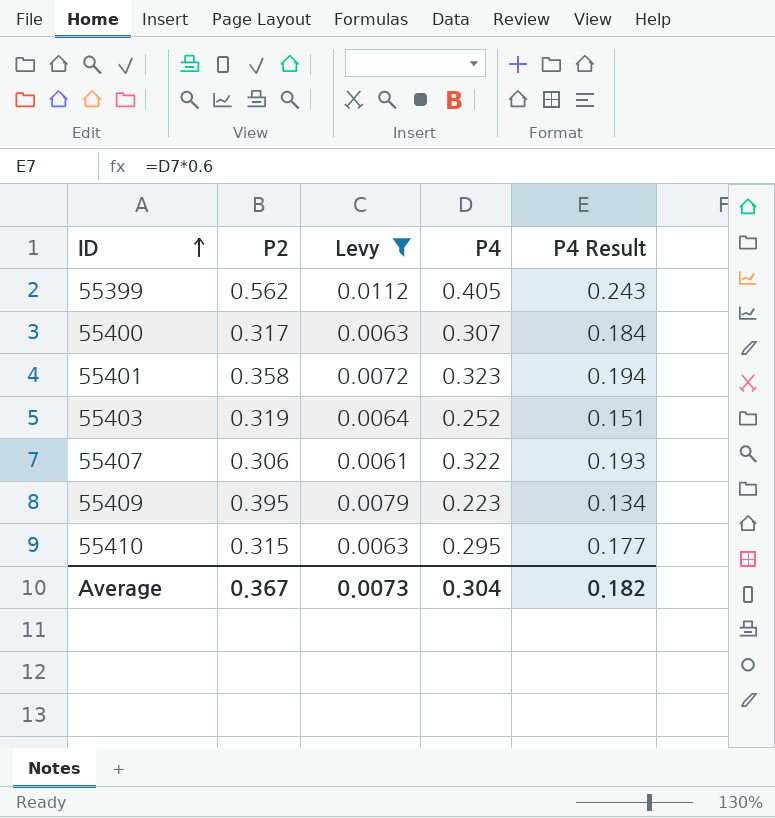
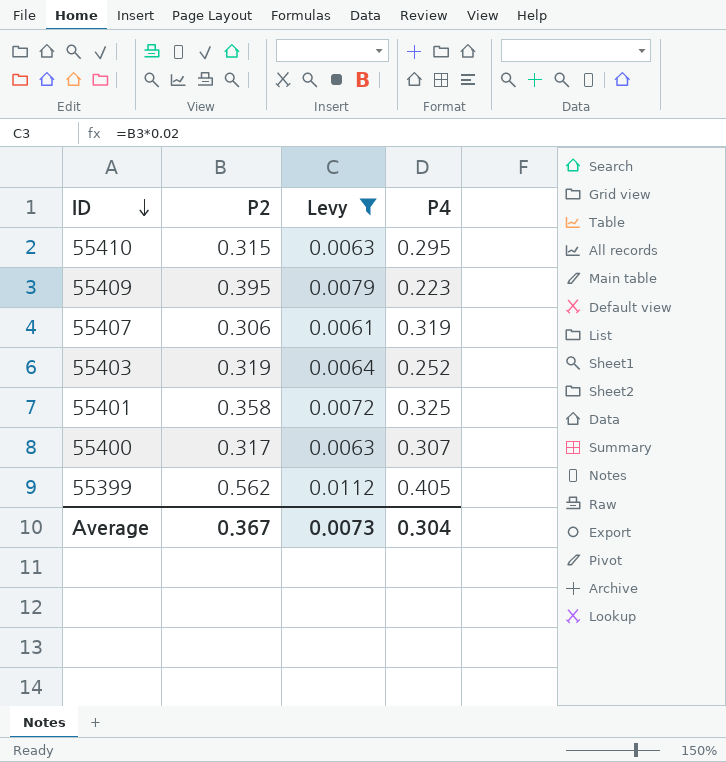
row order: ID ascending -> ID descending
column P4 Result | formula: [P4] * 0.6 -> none
55407 | P4: 0.322 -> 0.319
55401 | P4: 0.323 -> 0.325

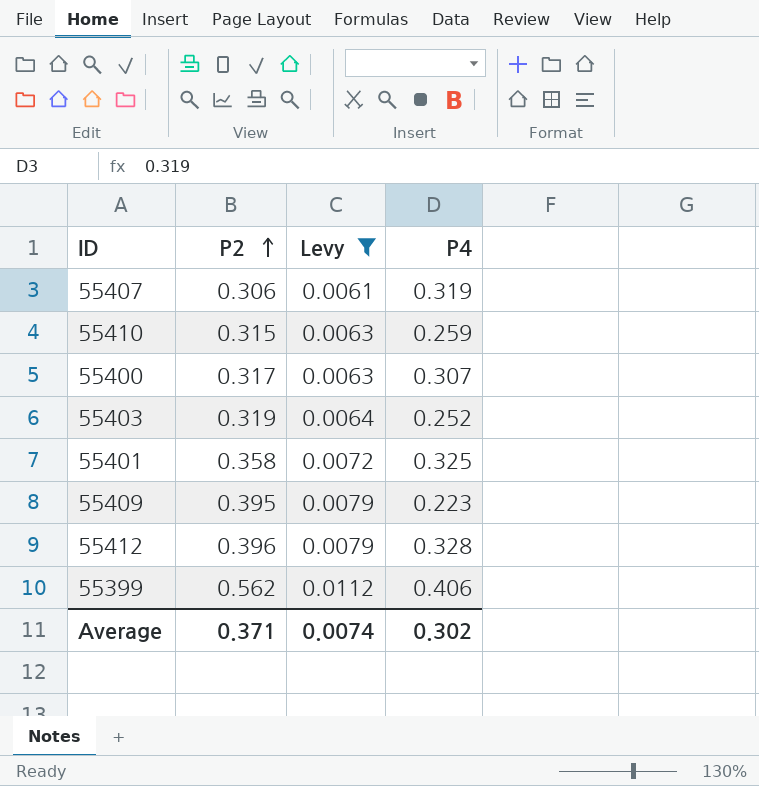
row order: ID descending -> P2 ascending
55410 | P4: 0.295 -> 0.259
row 55412: none -> 0.396 | 0.0079 | 0.328
55399 | P4: 0.405 -> 0.406
Average | P2: 0.367 -> 0.371
Average | Levy: 0.0073 -> 0.0074
Average | P4: 0.304 -> 0.302

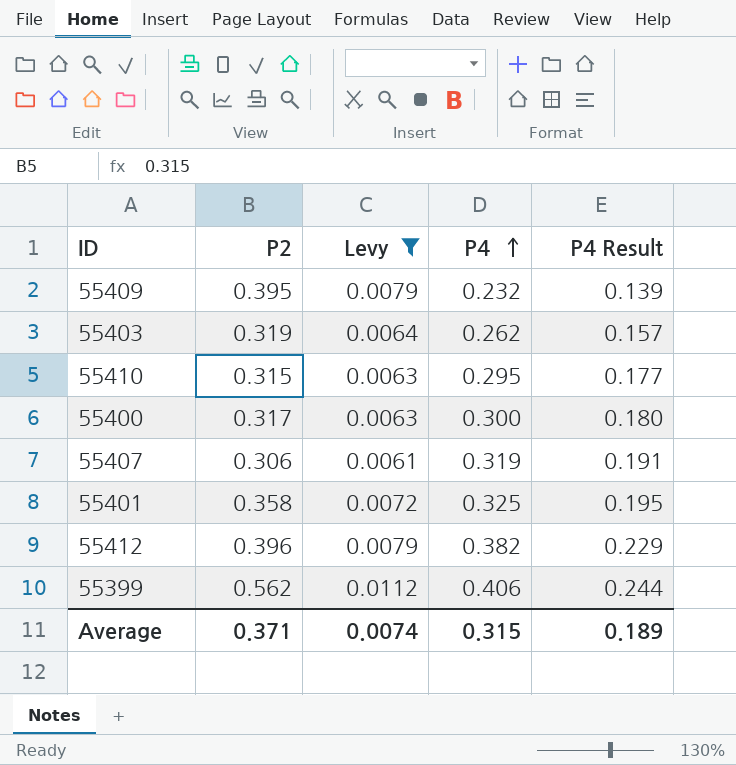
row order: P2 ascending -> P4 ascending
column P4 Result | formula: none -> [P4] * 0.6
55409 | P4: 0.223 -> 0.232
55403 | P4: 0.252 -> 0.262
55410 | P4: 0.259 -> 0.295
55400 | P4: 0.307 -> 0.300
55412 | P4: 0.328 -> 0.382
Average | P4: 0.302 -> 0.315

